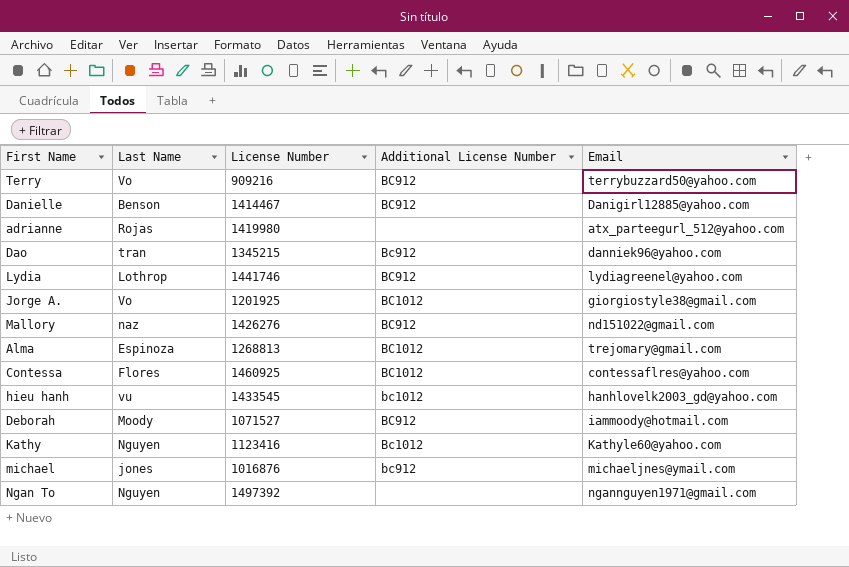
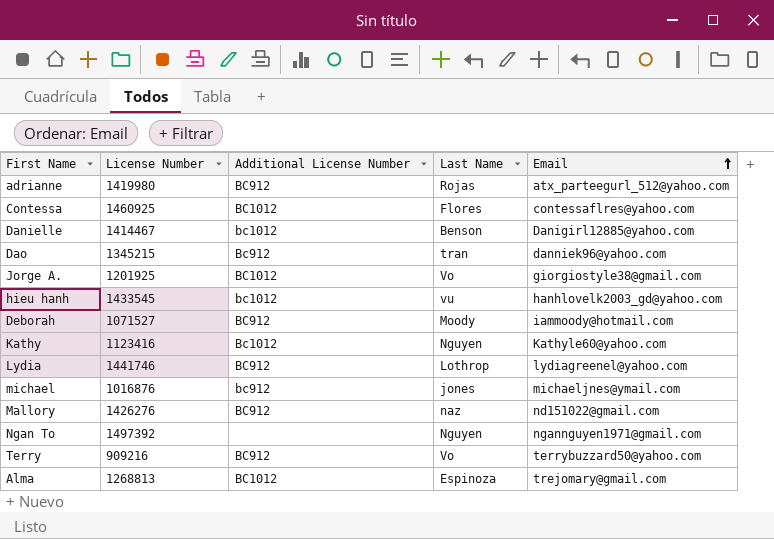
row order: none -> Email ascending
column Last Name | position: 2 -> 4
adrianne | Additional License Number: none -> BC912
Danielle | Additional License Number: BC912 -> bc1012

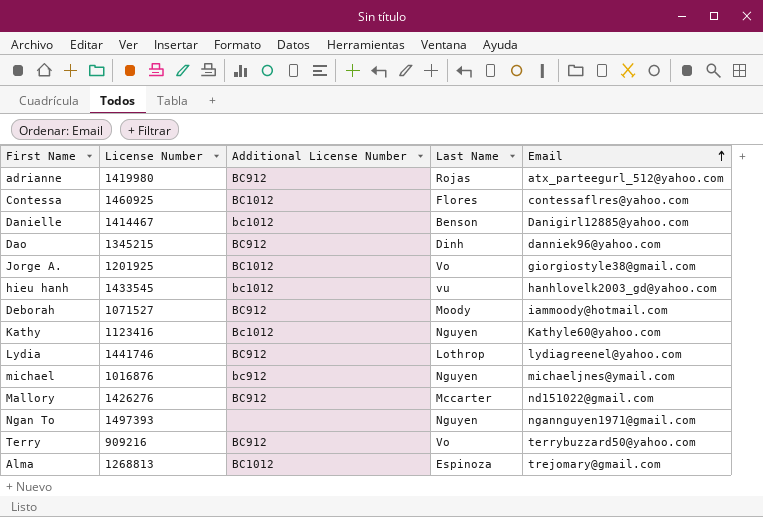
Dao | Additional License Number: Bc912 -> BC912
Dao | Last Name: tran -> Dinh
michael | Last Name: jones -> Nguyen
Mallory | Last Name: naz -> Mccarter
Ngan To | License Number: 1497392 -> 1497393

